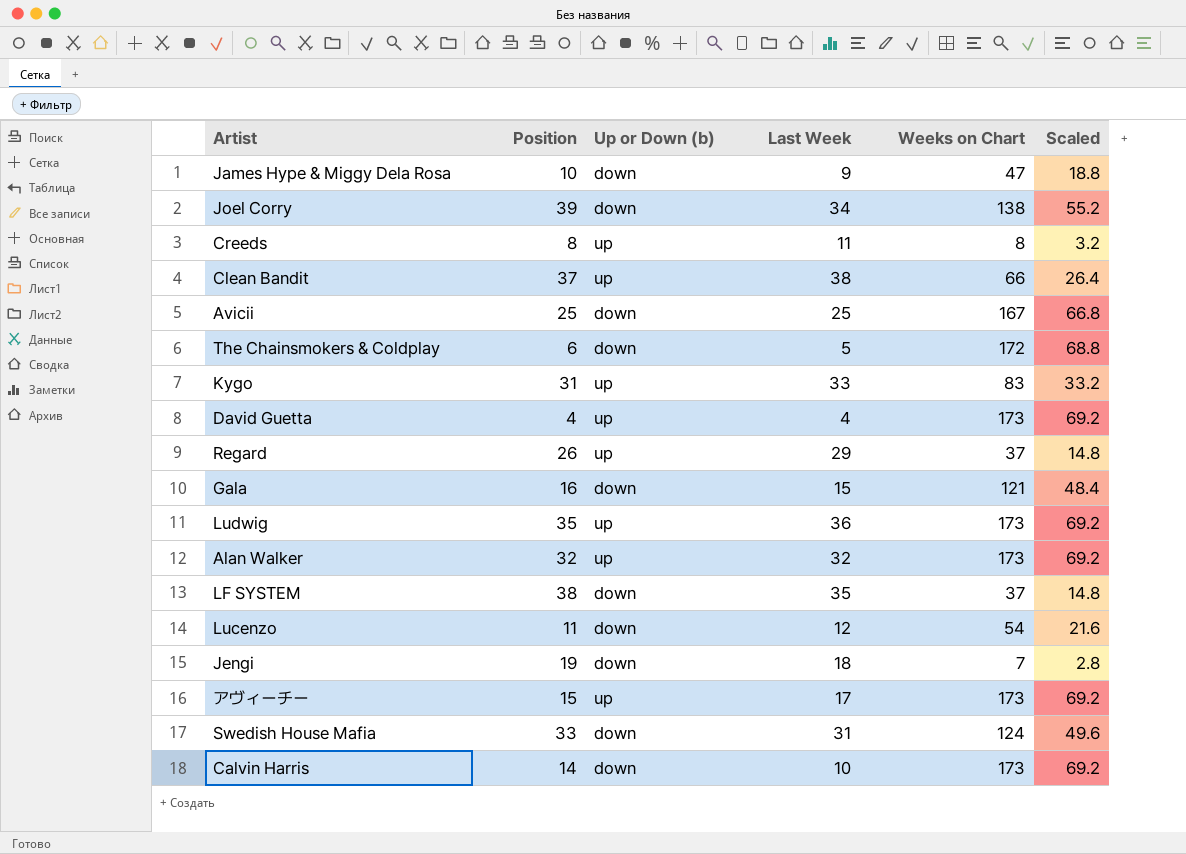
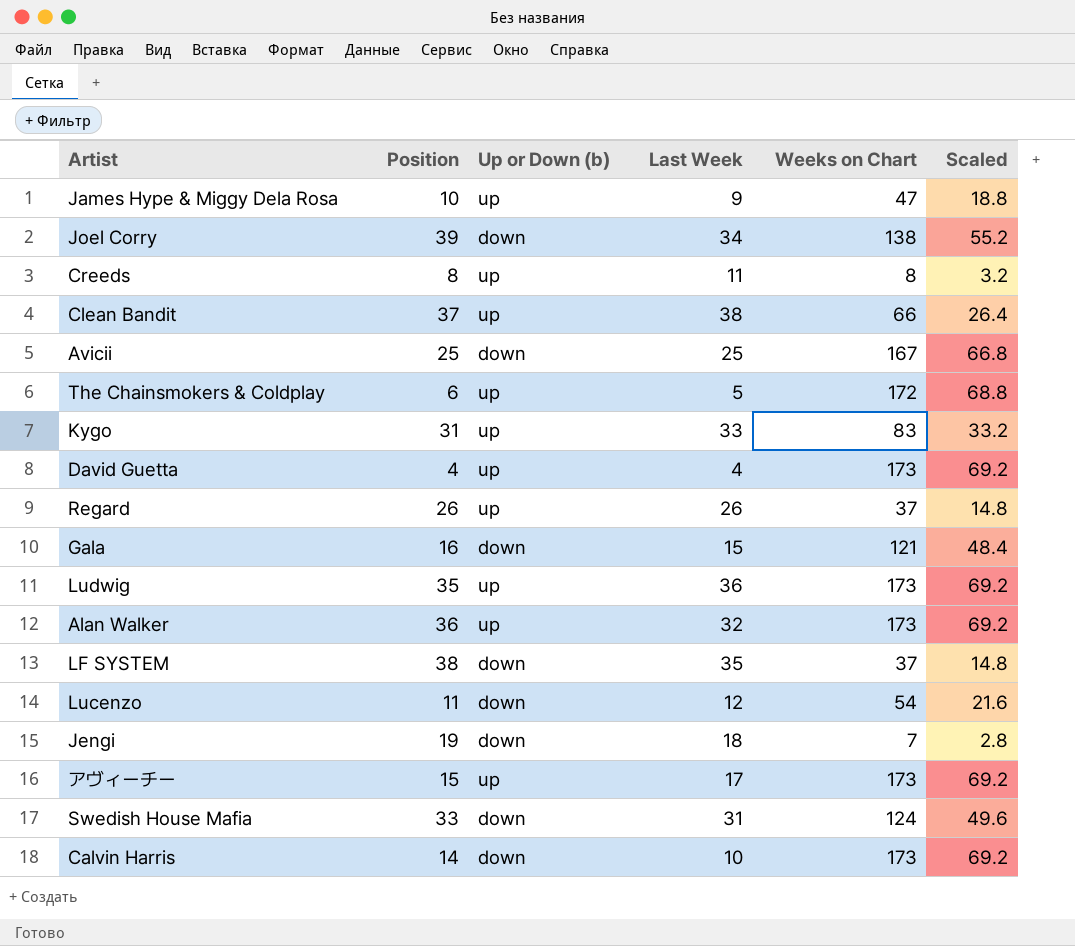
James Hype & Miggy Dela Rosa | Up or Down (b): down -> up
The Chainsmokers & Coldplay | Up or Down (b): down -> up
Regard | Last Week: 29 -> 26
Alan Walker | Position: 32 -> 36

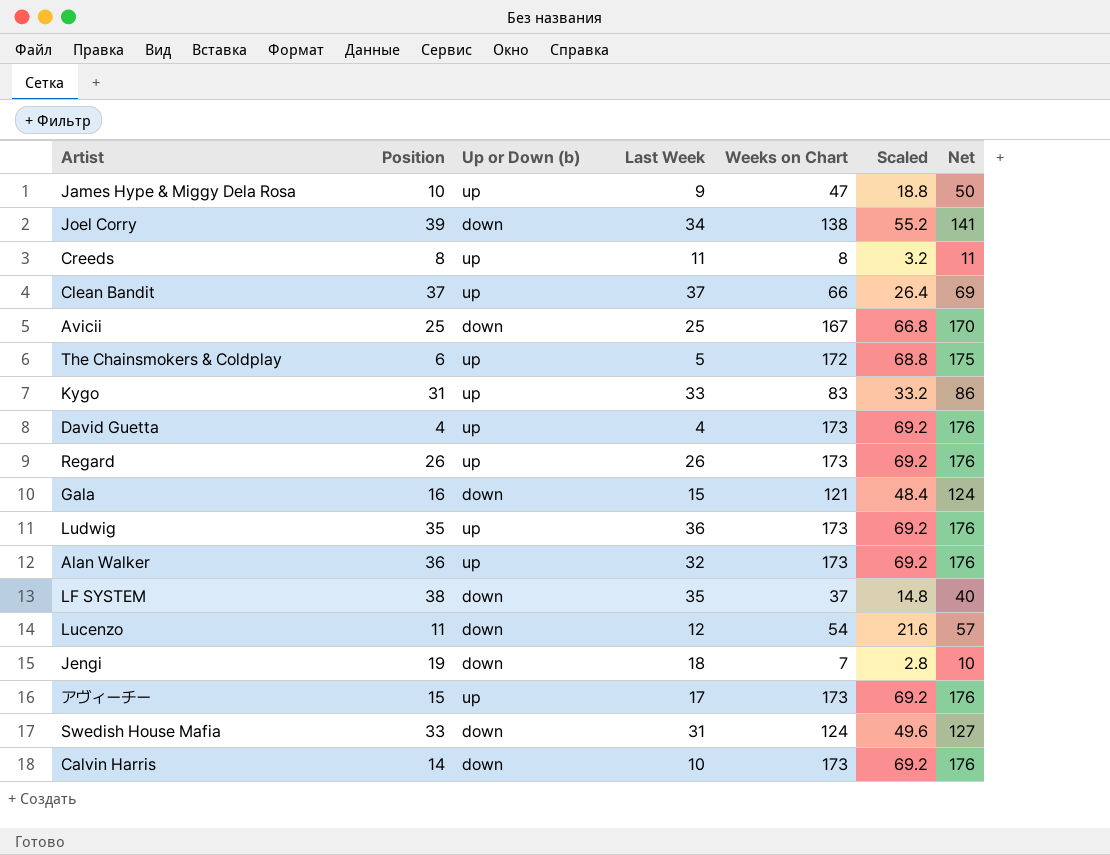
column Net | formula: none -> [Weeks on Chart] + 3
Clean Bandit | Last Week: 38 -> 37
Regard | Weeks on Chart: 37 -> 173
Regard | Scaled: 14.8 -> 69.2

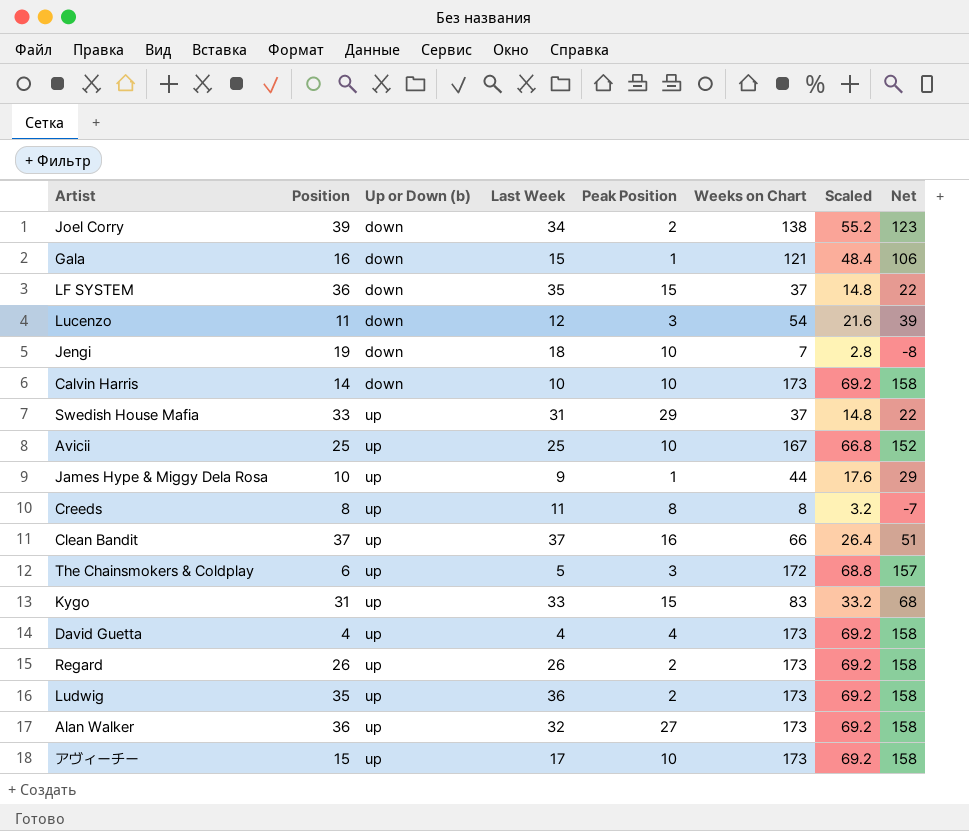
row order: none -> Up or Down (b) ascending
column Peak Position | position: none -> 5
column Net | formula: [Weeks on Chart] + 3 -> [Weeks on Chart] - 15
LF SYSTEM | Position: 38 -> 36
Swedish House Mafia | Up or Down (b): down -> up
Swedish House Mafia | Weeks on Chart: 124 -> 37
Swedish House Mafia | Scaled: 49.6 -> 14.8
Avicii | Up or Down (b): down -> up
James Hype & Miggy Dela Rosa | Weeks on Chart: 47 -> 44
James Hype & Miggy Dela Rosa | Scaled: 18.8 -> 17.6

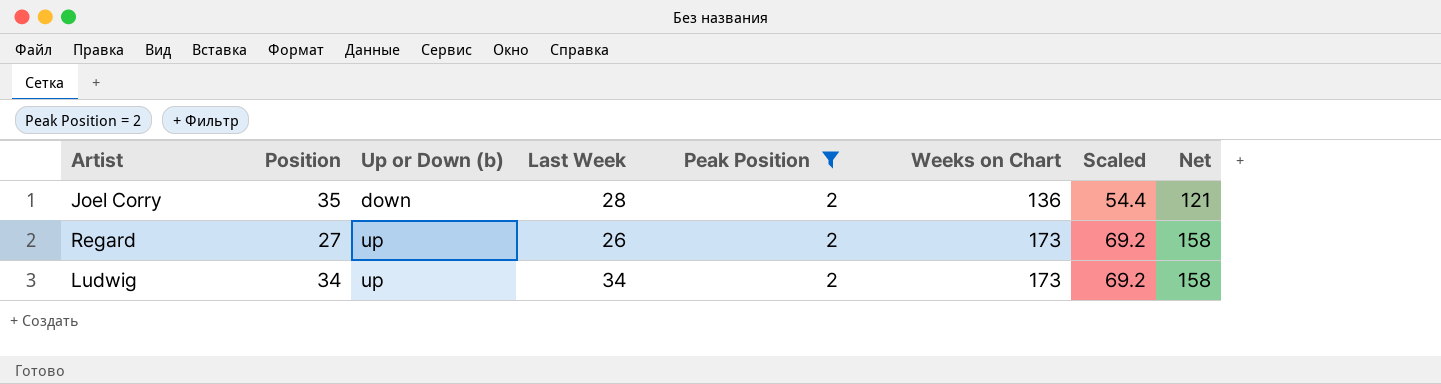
filter: none -> Peak Position = 2
Joel Corry | Position: 39 -> 35
Joel Corry | Last Week: 34 -> 28
Joel Corry | Weeks on Chart: 138 -> 136
Joel Corry | Scaled: 55.2 -> 54.4
Joel Corry | Net: 123 -> 121
Regard | Position: 26 -> 27
Ludwig | Position: 35 -> 34
Ludwig | Last Week: 36 -> 34

